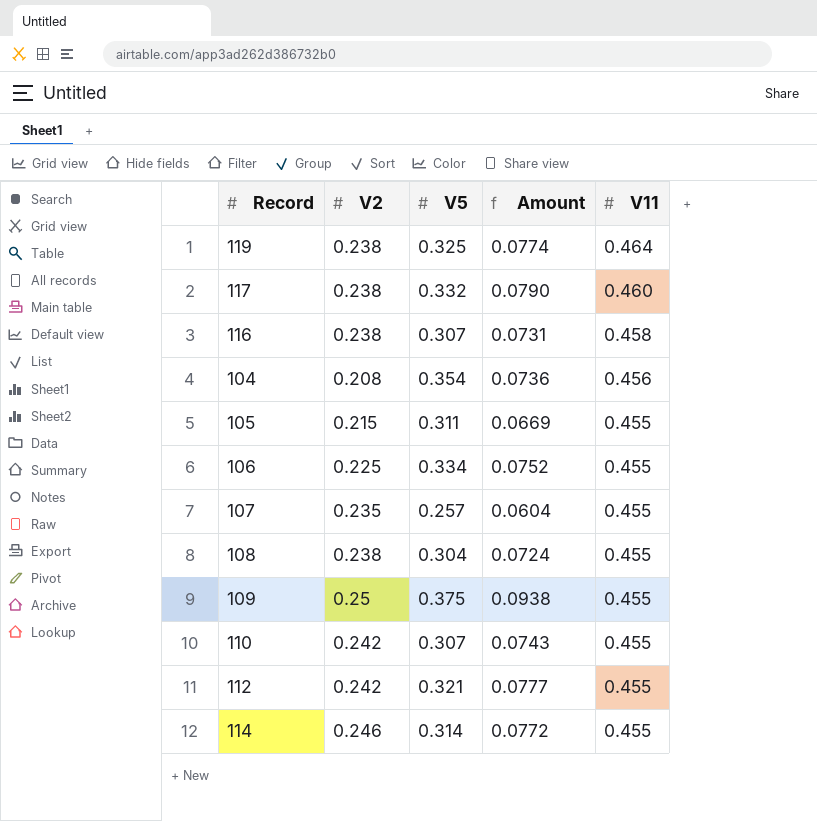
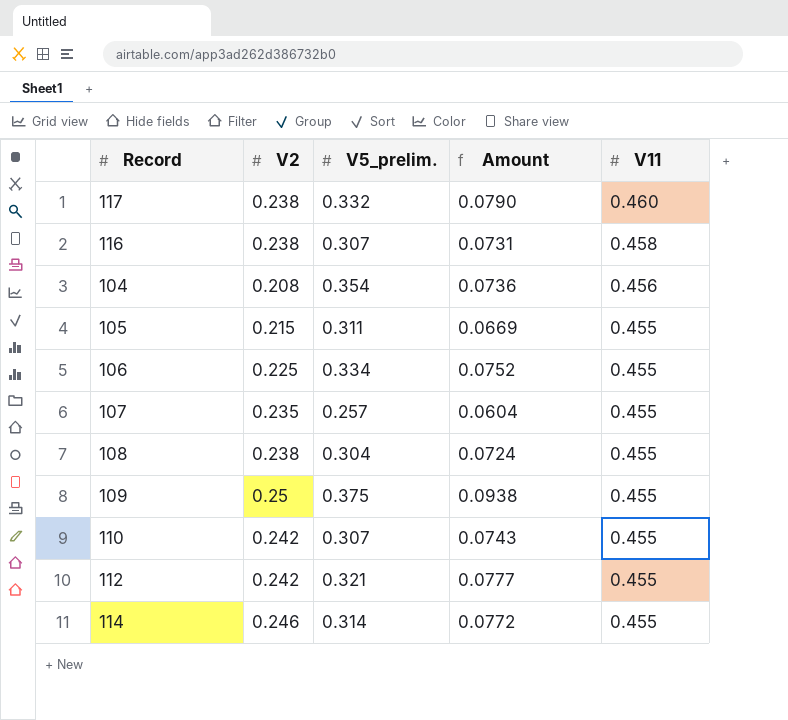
column name: V5 -> V5_prelim.
row 119: 0.238 | 0.325 | 0.0774 | 0.464 -> none

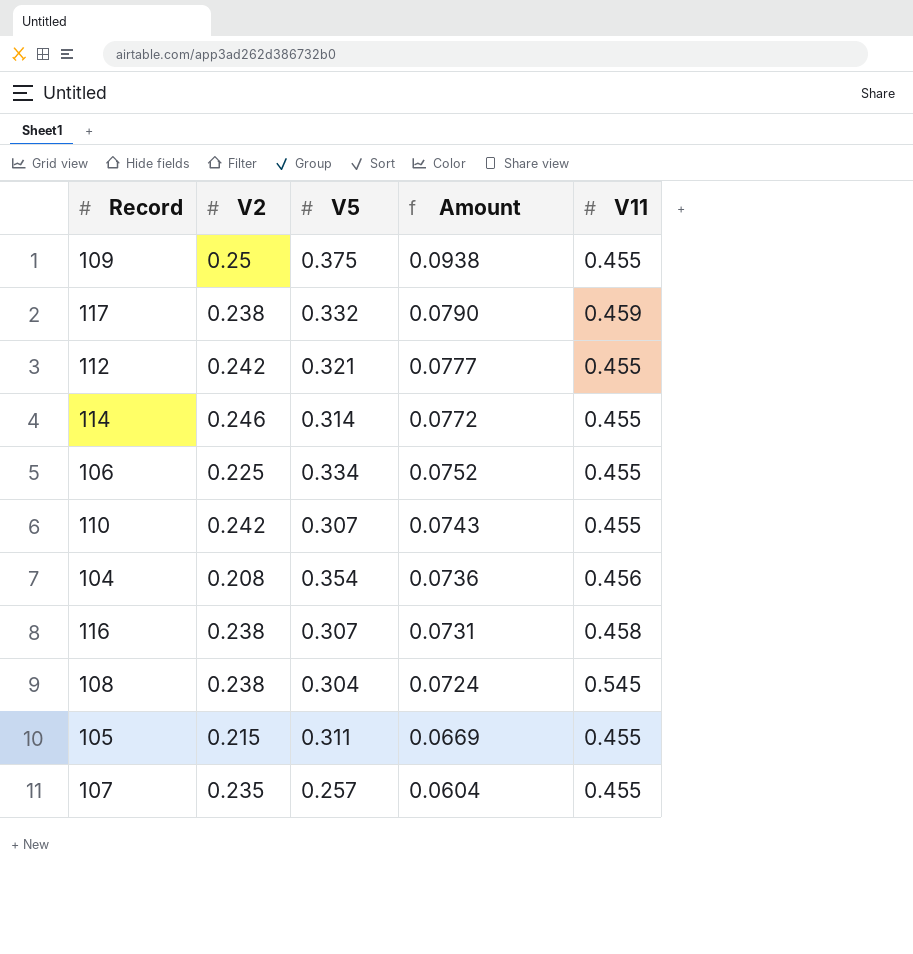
row order: V11 descending -> Amount descending
column name: V5_prelim. -> V5
117 | V11: 0.460 -> 0.459
108 | V11: 0.455 -> 0.545

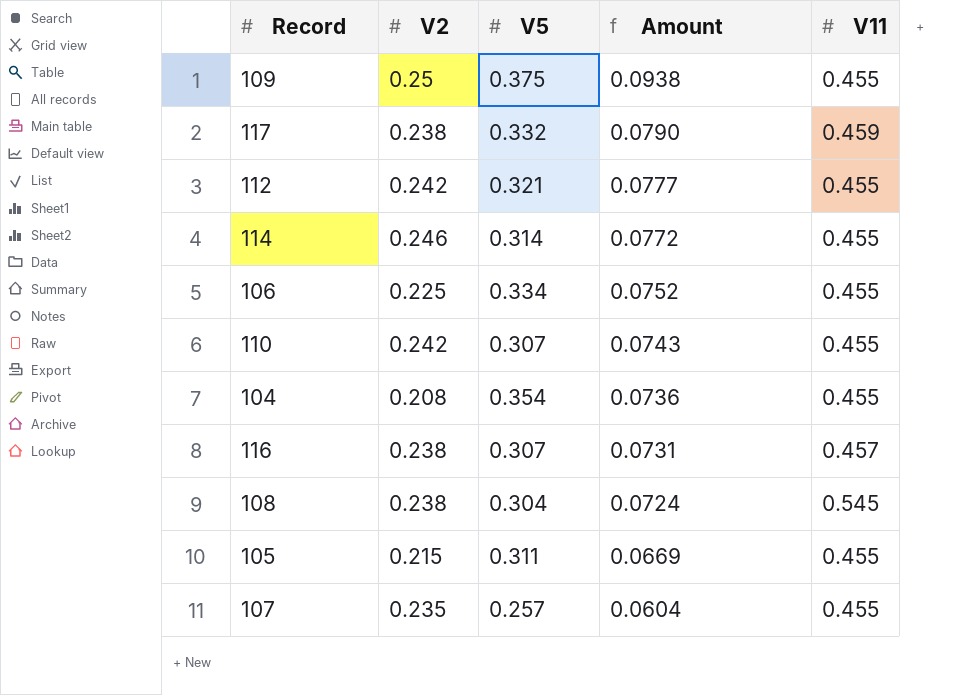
104 | V11: 0.456 -> 0.455
116 | V11: 0.458 -> 0.457

